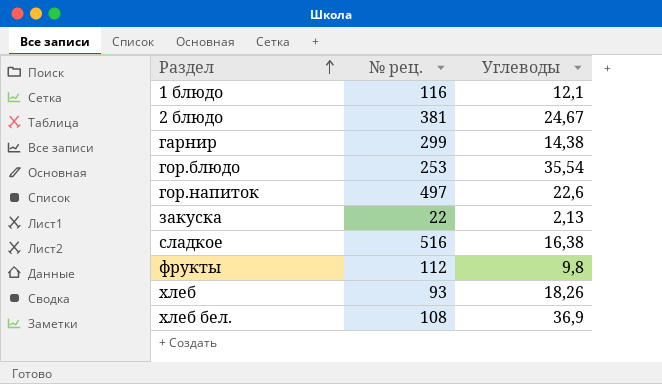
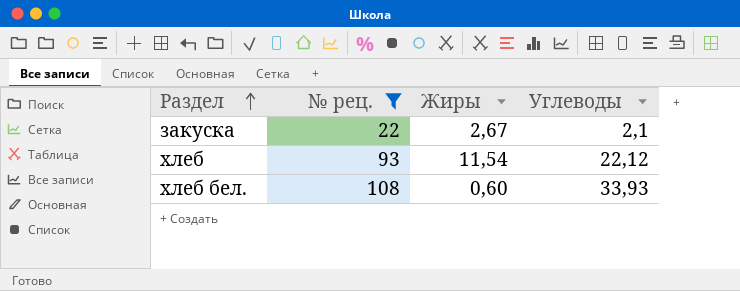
filter: none -> № рец. <= 108
column Жиры | position: none -> 3
закуска | Углеводы: 2,13 -> 2,1
хлеб | Углеводы: 18,26 -> 22,12
хлеб бел. | Углеводы: 36,9 -> 33,93

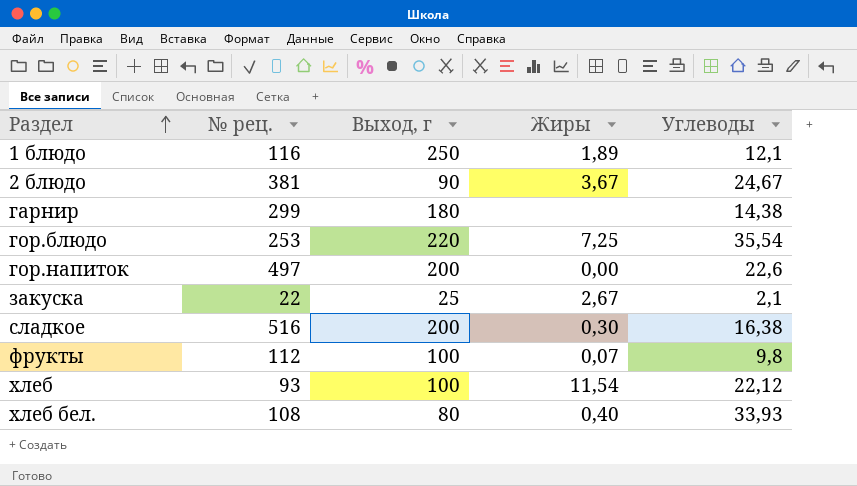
filter: № рец. <= 108 -> none
column Выход, г | position: none -> 3
хлеб бел. | Жиры: 0,60 -> 0,40

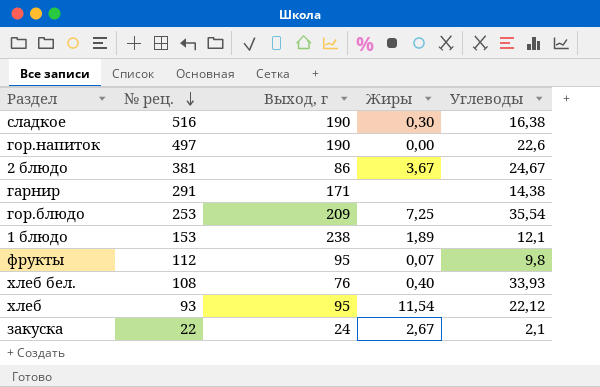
row order: Раздел ascending -> № рец. descending
сладкое | Выход, г: 200 -> 190
гор.напиток | Выход, г: 200 -> 190
2 блюдо | Выход, г: 90 -> 86
гарнир | № рец.: 299 -> 291
гарнир | Выход, г: 180 -> 171
гор.блюдо | Выход, г: 220 -> 209
1 блюдо | № рец.: 116 -> 153
1 блюдо | Выход, г: 250 -> 238
фрукты | Выход, г: 100 -> 95
хлеб бел. | Выход, г: 80 -> 76
хлеб | Выход, г: 100 -> 95
закуска | Выход, г: 25 -> 24

